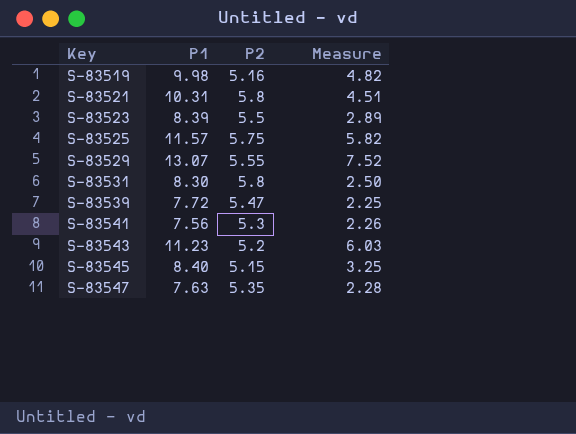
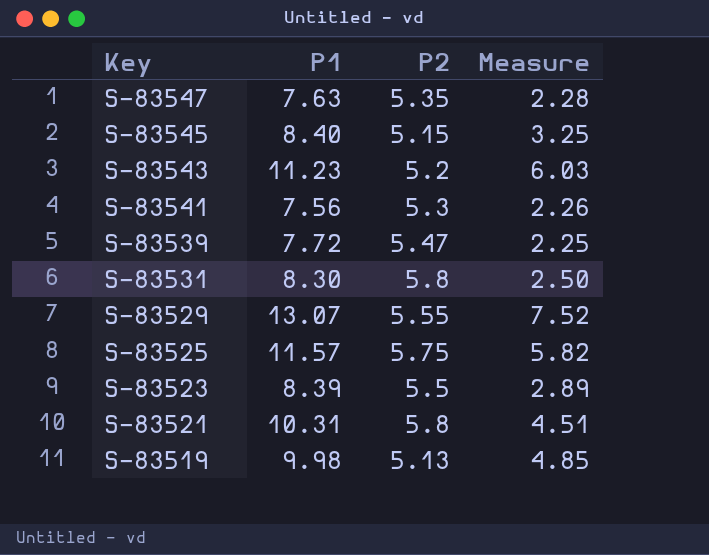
row order: Key ascending -> Key descending
S-83519 | P2: 5.16 -> 5.13
S-83519 | Measure: 4.82 -> 4.85

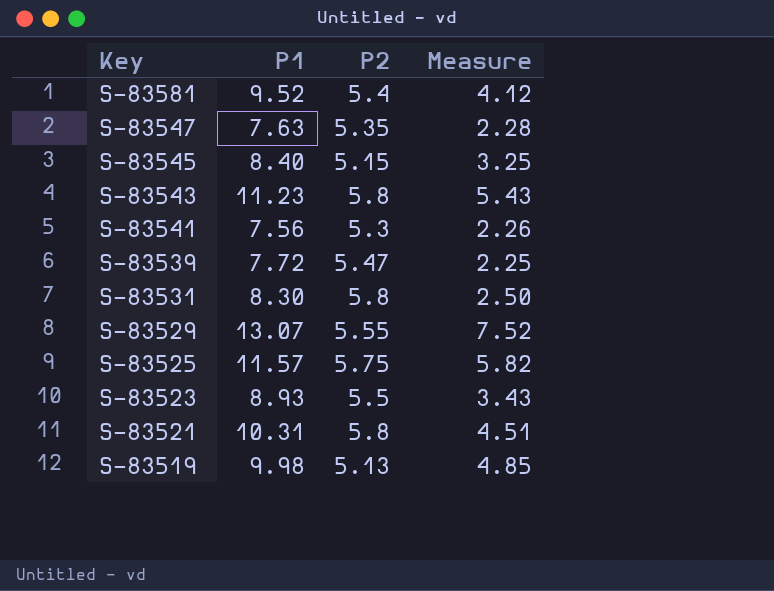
row S-83581: none -> 9.52 | 5.4 | 4.12
S-83543 | P2: 5.2 -> 5.8
S-83543 | Measure: 6.03 -> 5.43
S-83523 | P1: 8.39 -> 8.93
S-83523 | Measure: 2.89 -> 3.43

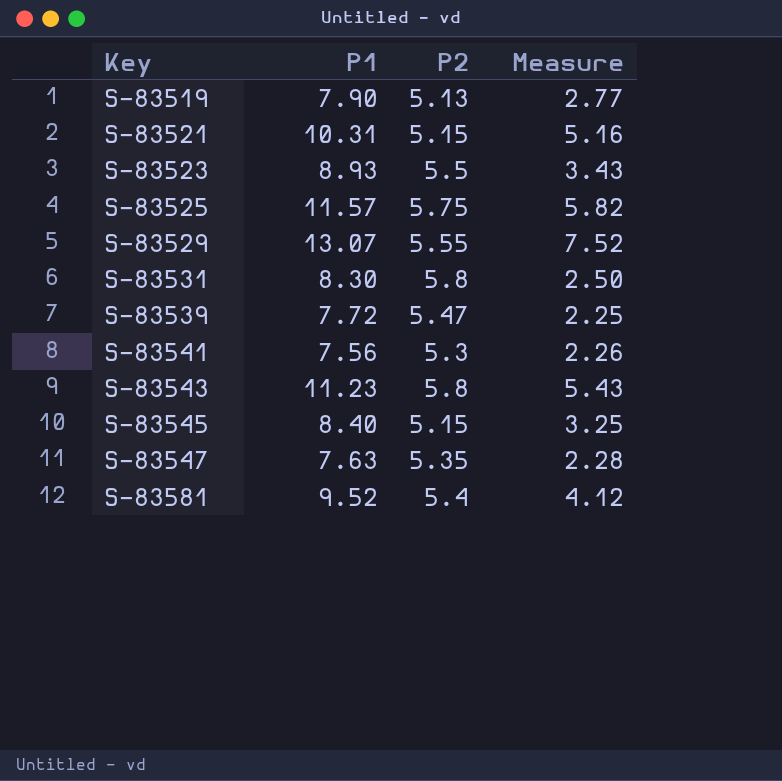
row order: Key descending -> Key ascending
S-83519 | P1: 9.98 -> 7.90
S-83519 | Measure: 4.85 -> 2.77
S-83521 | P2: 5.8 -> 5.15
S-83521 | Measure: 4.51 -> 5.16

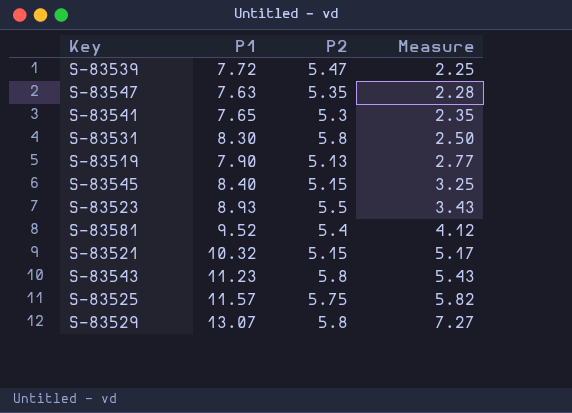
row order: Key ascending -> Measure ascending
S-83541 | P1: 7.56 -> 7.65
S-83541 | Measure: 2.26 -> 2.35
S-83521 | P1: 10.31 -> 10.32
S-83521 | Measure: 5.16 -> 5.17
S-83529 | P2: 5.55 -> 5.8
S-83529 | Measure: 7.52 -> 7.27

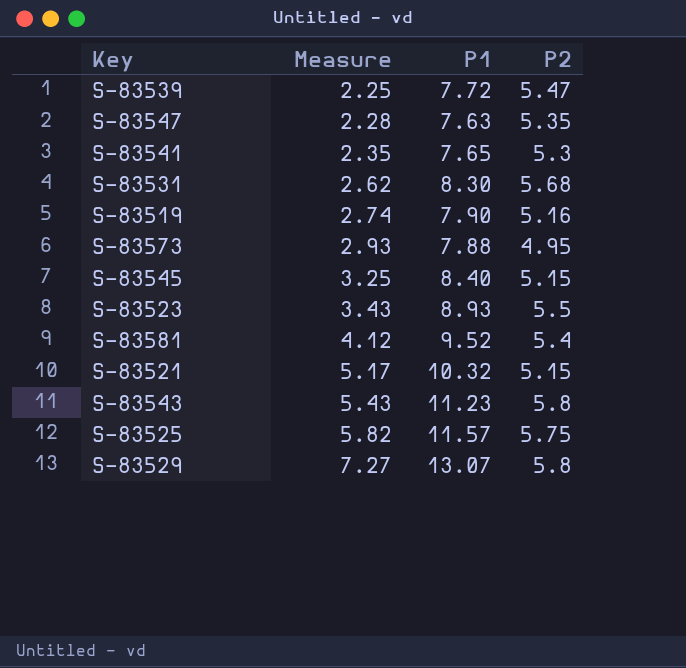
column Measure | position: 4 -> 2
S-83531 | Measure: 2.50 -> 2.62
S-83531 | P2: 5.8 -> 5.68
S-83519 | Measure: 2.77 -> 2.74
S-83519 | P2: 5.13 -> 5.16
row S-83573: none -> 2.93 | 7.88 | 4.95

